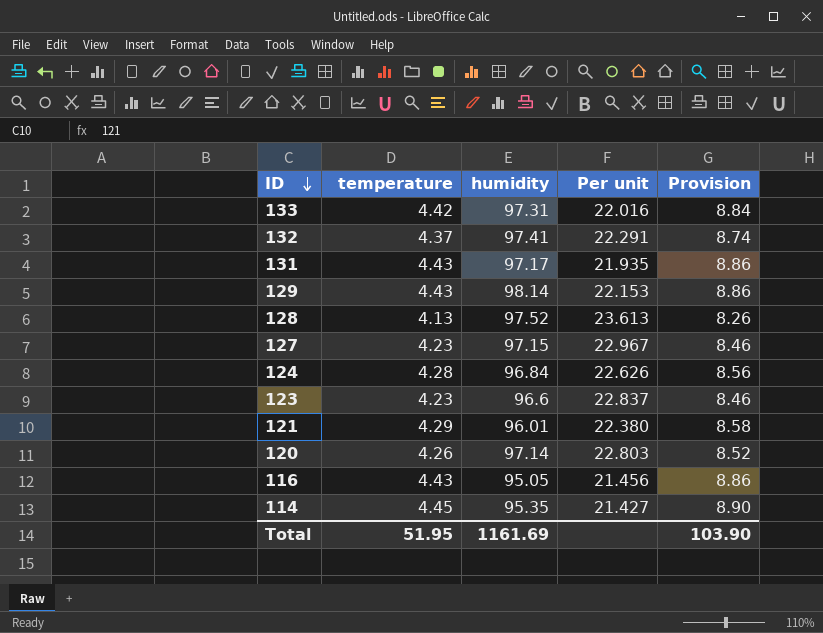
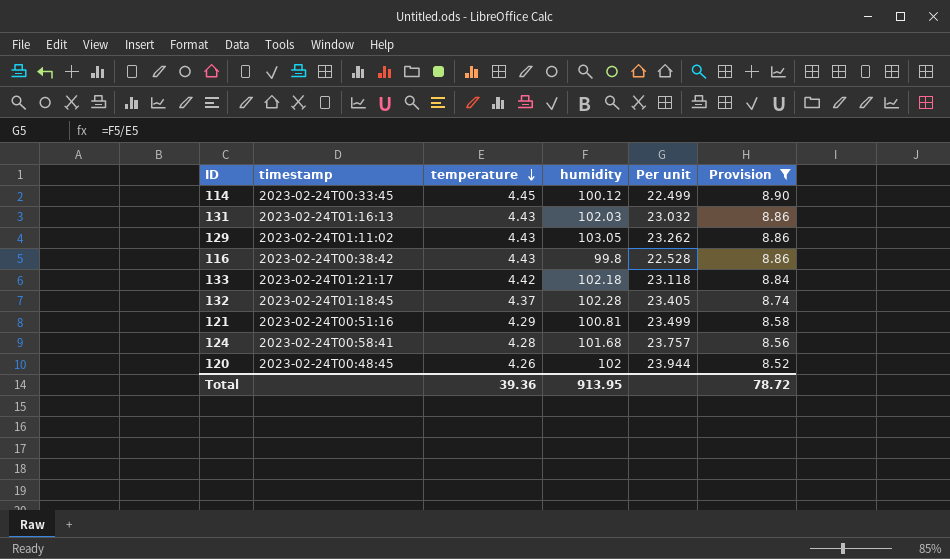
filter: none -> Provision >= 8.52
row order: ID descending -> temperature descending
column timestamp | position: none -> 2
114 | humidity: 95.35 -> 100.12
114 | Per unit: 21.427 -> 22.499
131 | humidity: 97.17 -> 102.03
131 | Per unit: 21.935 -> 23.032
129 | humidity: 98.14 -> 103.05
129 | Per unit: 22.153 -> 23.262
116 | humidity: 95.05 -> 99.8
116 | Per unit: 21.456 -> 22.528
133 | humidity: 97.31 -> 102.18
133 | Per unit: 22.016 -> 23.118
132 | humidity: 97.41 -> 102.28
132 | Per unit: 22.291 -> 23.405
121 | humidity: 96.01 -> 100.81
121 | Per unit: 22.380 -> 23.499
124 | humidity: 96.84 -> 101.68
124 | Per unit: 22.626 -> 23.757
120 | humidity: 97.14 -> 102
120 | Per unit: 22.803 -> 23.944
Total | temperature: 51.95 -> 39.36
Total | humidity: 1161.69 -> 913.95
Total | Provision: 103.90 -> 78.72

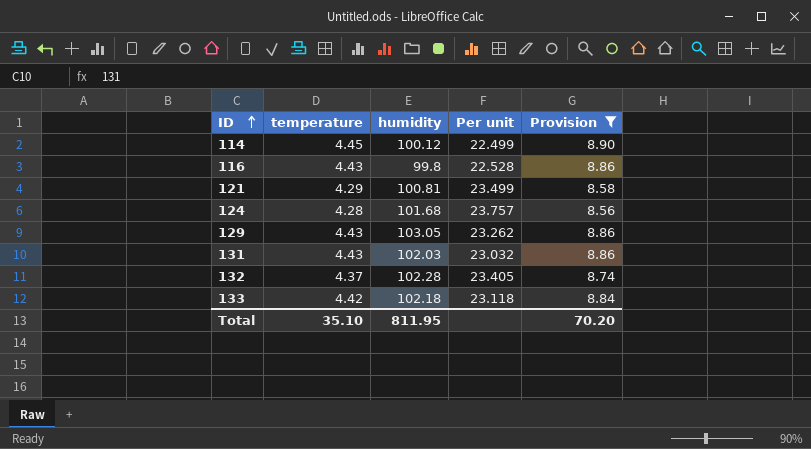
row order: temperature descending -> ID ascending
column timestamp | position: 2 -> none
row 120: 2023-02-24T00:48:45 | 4.26 | 102 | 23.944 | 8.52 -> none
Total | temperature: 39.36 -> 35.10
Total | humidity: 913.95 -> 811.95
Total | Provision: 78.72 -> 70.20

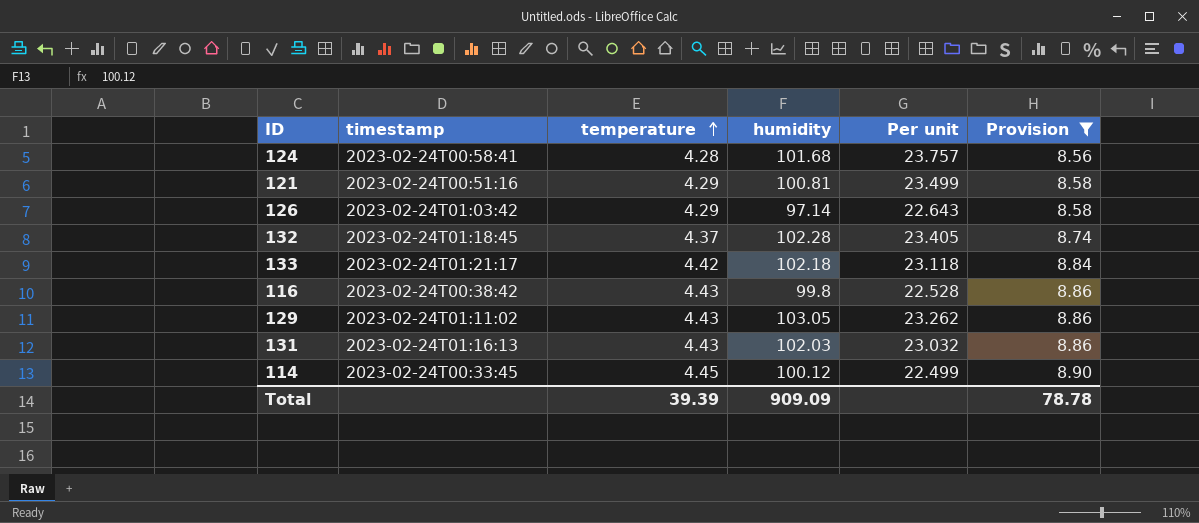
row order: ID ascending -> temperature ascending
column timestamp | position: none -> 2
row 126: none -> 2023-02-24T01:03:42 | 4.29 | 97.14 | 22.643 | 8.58
Total | temperature: 35.10 -> 39.39
Total | humidity: 811.95 -> 909.09
Total | Provision: 70.20 -> 78.78

